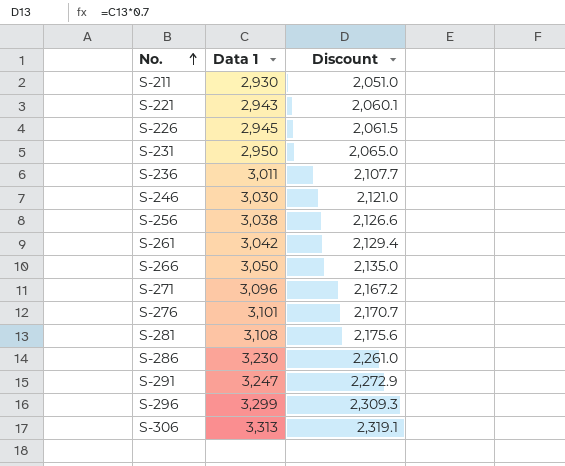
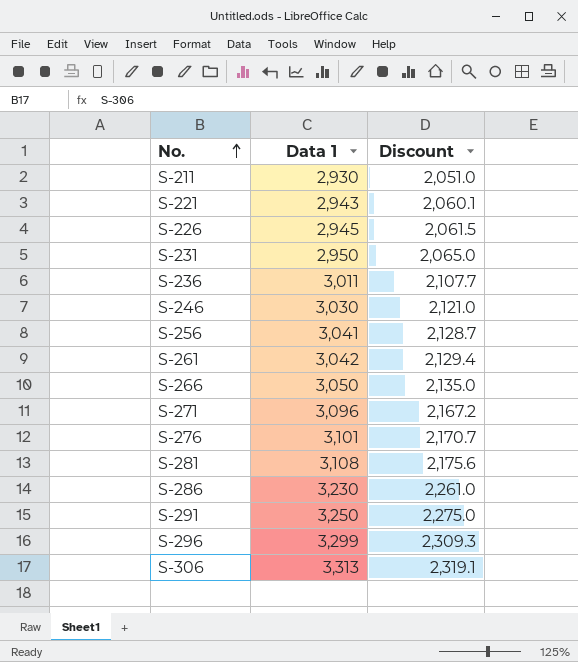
S-256 | Data 1: 3,038 -> 3,041
S-256 | Discount: 2,126.6 -> 2,128.7
S-291 | Data 1: 3,247 -> 3,250
S-291 | Discount: 2,272.9 -> 2,275.0

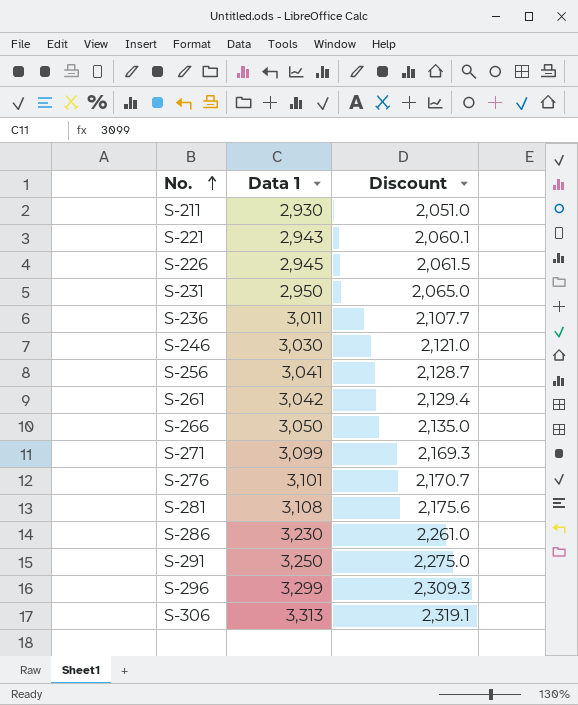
S-271 | Data 1: 3,096 -> 3,099
S-271 | Discount: 2,167.2 -> 2,169.3

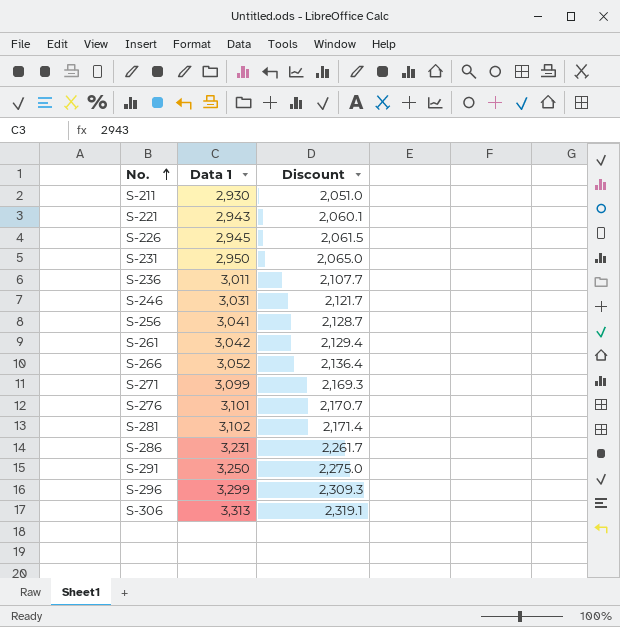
S-246 | Data 1: 3,030 -> 3,031
S-246 | Discount: 2,121.0 -> 2,121.7
S-266 | Data 1: 3,050 -> 3,052
S-266 | Discount: 2,135.0 -> 2,136.4
S-281 | Data 1: 3,108 -> 3,102
S-281 | Discount: 2,175.6 -> 2,171.4
S-286 | Data 1: 3,230 -> 3,231
S-286 | Discount: 2,261.0 -> 2,261.7

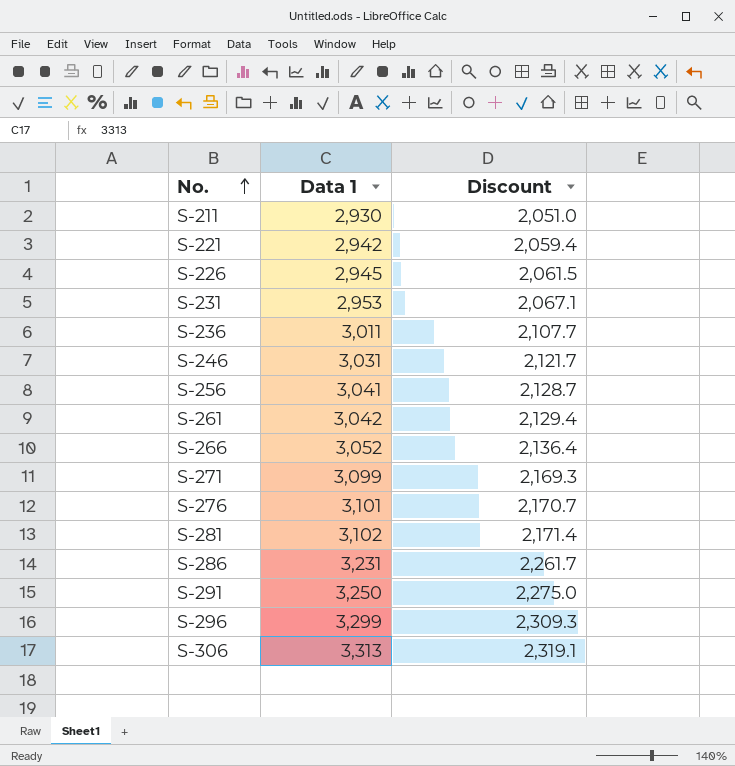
S-221 | Data 1: 2,943 -> 2,942
S-221 | Discount: 2,060.1 -> 2,059.4
S-231 | Data 1: 2,950 -> 2,953
S-231 | Discount: 2,065.0 -> 2,067.1

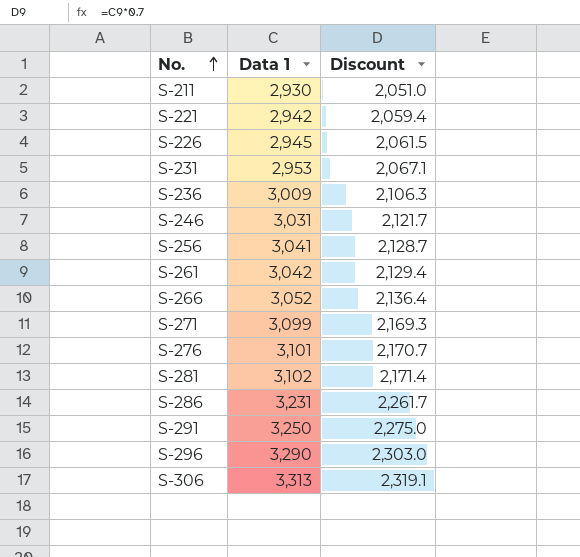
S-236 | Data 1: 3,011 -> 3,009
S-236 | Discount: 2,107.7 -> 2,106.3
S-296 | Data 1: 3,299 -> 3,290
S-296 | Discount: 2,309.3 -> 2,303.0

